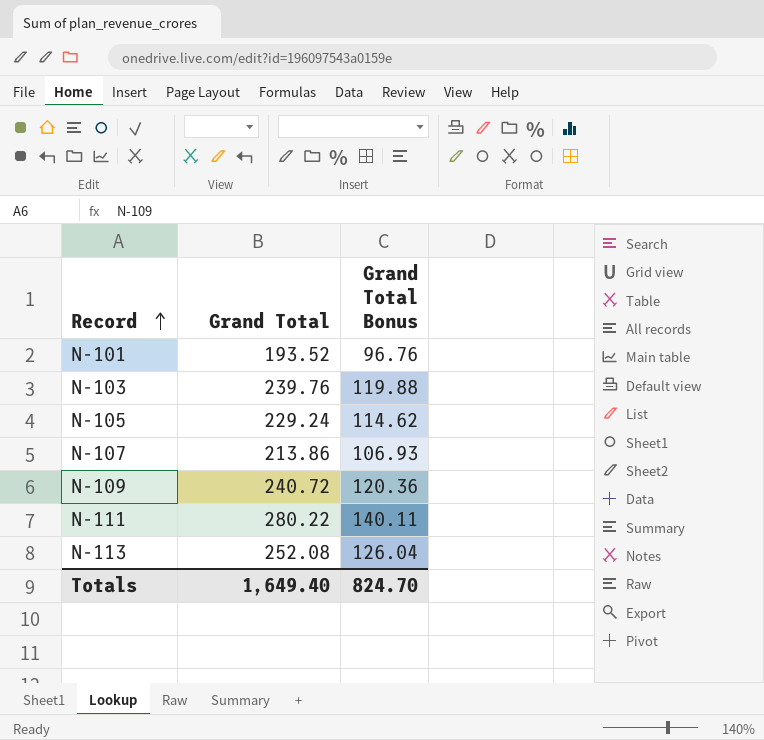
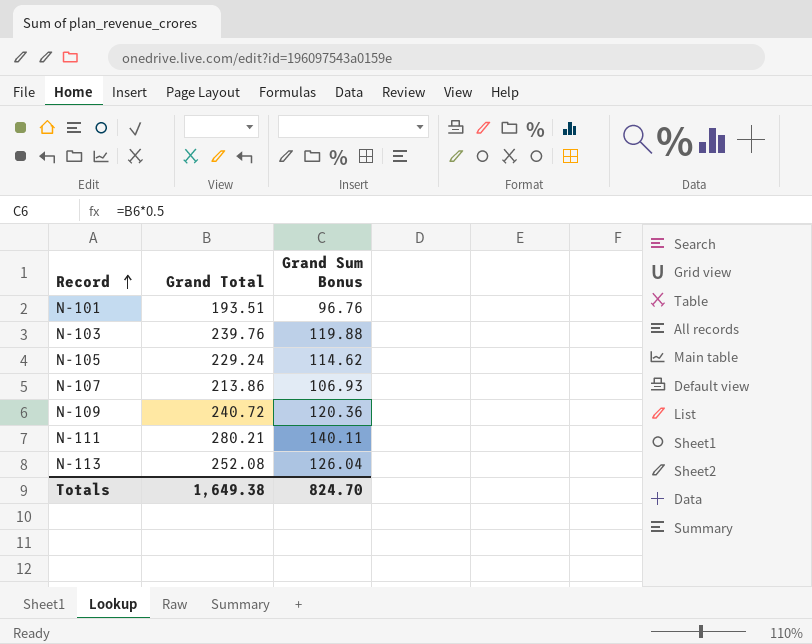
column name: Grand Total Bonus -> Grand Sum Bonus
N-101 | Grand Total: 193.52 -> 193.51
N-111 | Grand Total: 280.22 -> 280.21
Totals | Grand Total: 1,649.40 -> 1,649.38

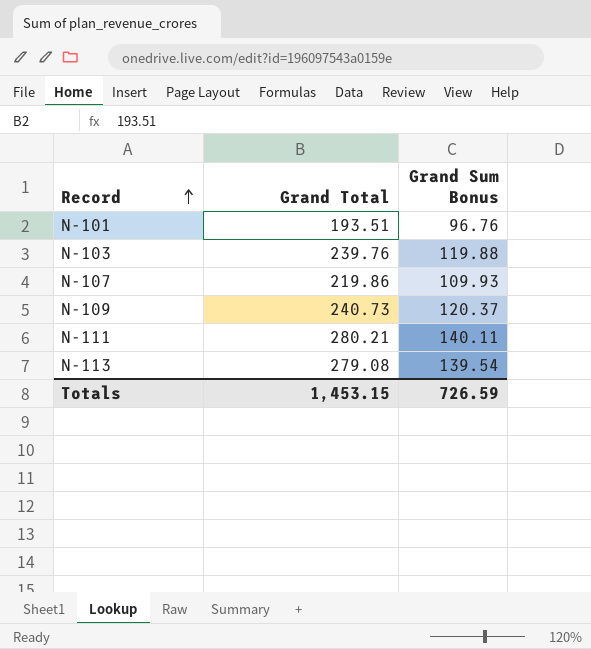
row N-105: 229.24 | 114.62 -> none
N-107 | Grand Total: 213.86 -> 219.86
N-107 | Grand Sum Bonus: 106.93 -> 109.93
N-109 | Grand Total: 240.72 -> 240.73
N-109 | Grand Sum Bonus: 120.36 -> 120.37
N-113 | Grand Total: 252.08 -> 279.08
N-113 | Grand Sum Bonus: 126.04 -> 139.54
Totals | Grand Total: 1,649.38 -> 1,453.15
Totals | Grand Sum Bonus: 824.70 -> 726.59

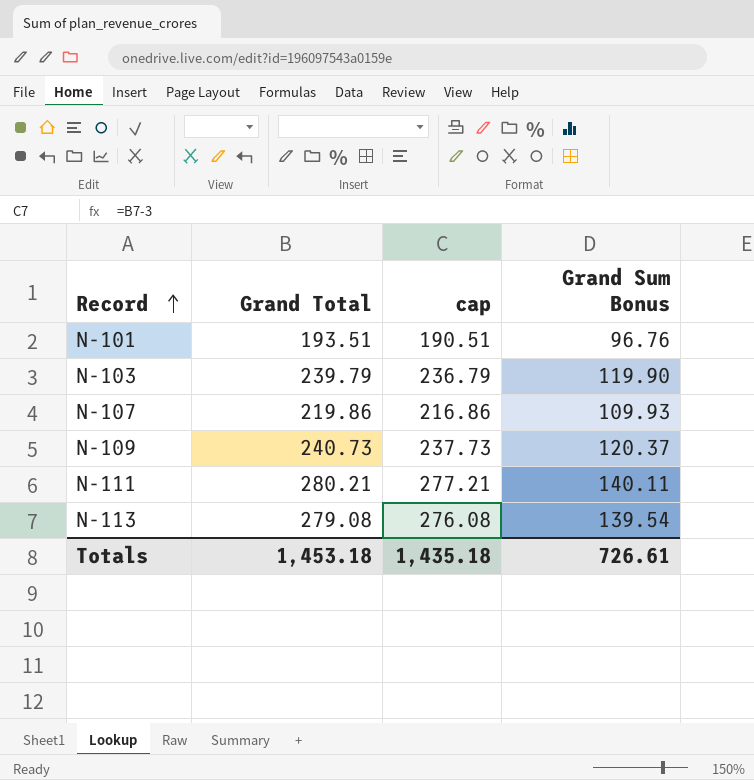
column cap | formula: none -> [Grand Total] - 3
N-103 | Grand Total: 239.76 -> 239.79
N-103 | Grand Sum Bonus: 119.88 -> 119.90
Totals | Grand Total: 1,453.15 -> 1,453.18
Totals | Grand Sum Bonus: 726.59 -> 726.61

